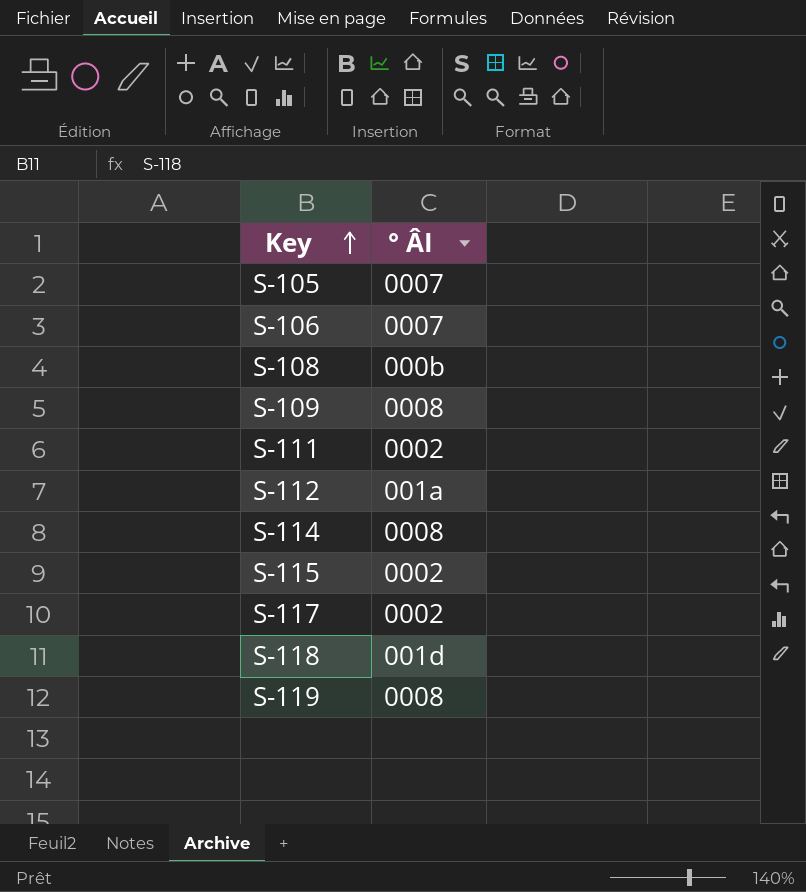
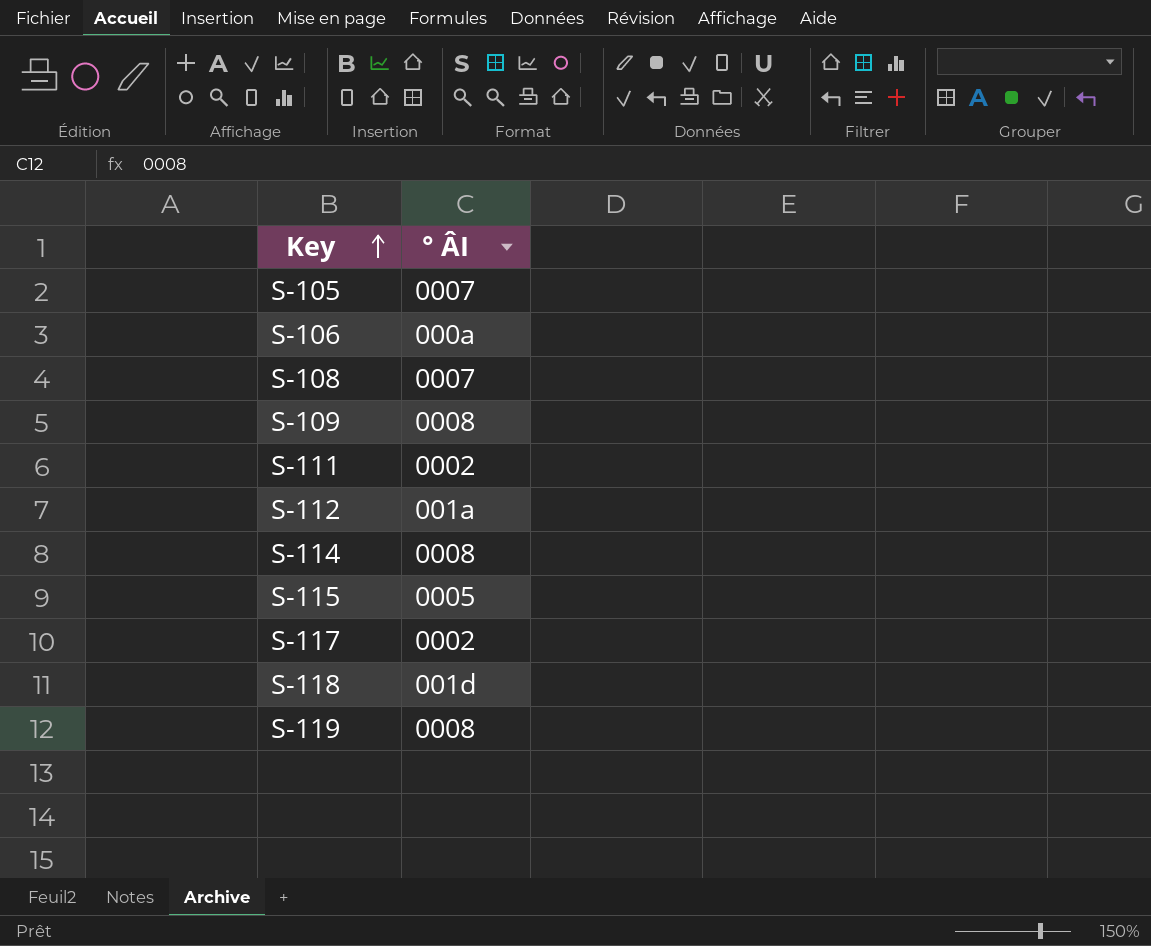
S-106 | ° ÂI: 0007 -> 000a
S-108 | ° ÂI: 000b -> 0007
S-115 | ° ÂI: 0002 -> 0005

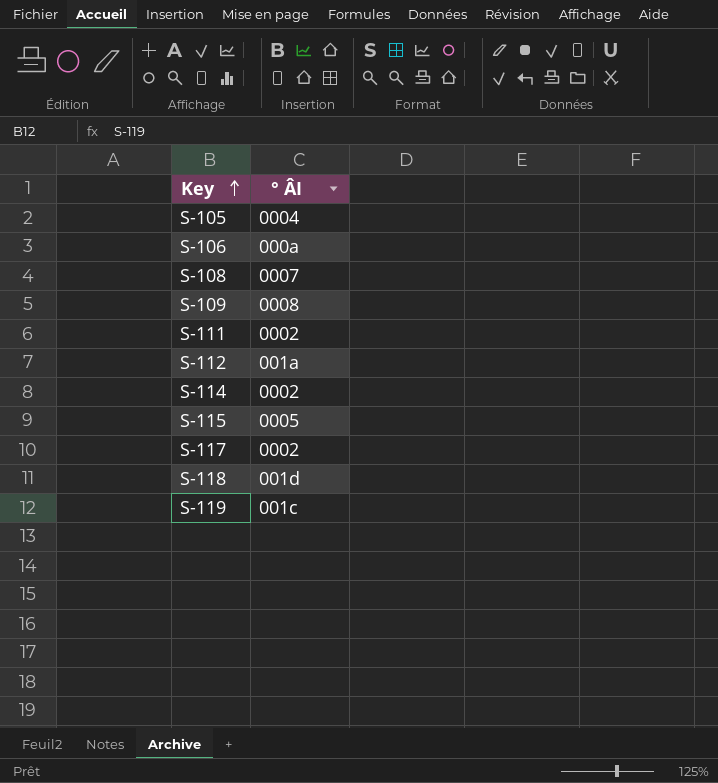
S-105 | ° ÂI: 0007 -> 0004
S-114 | ° ÂI: 0008 -> 0002
S-119 | ° ÂI: 0008 -> 001c

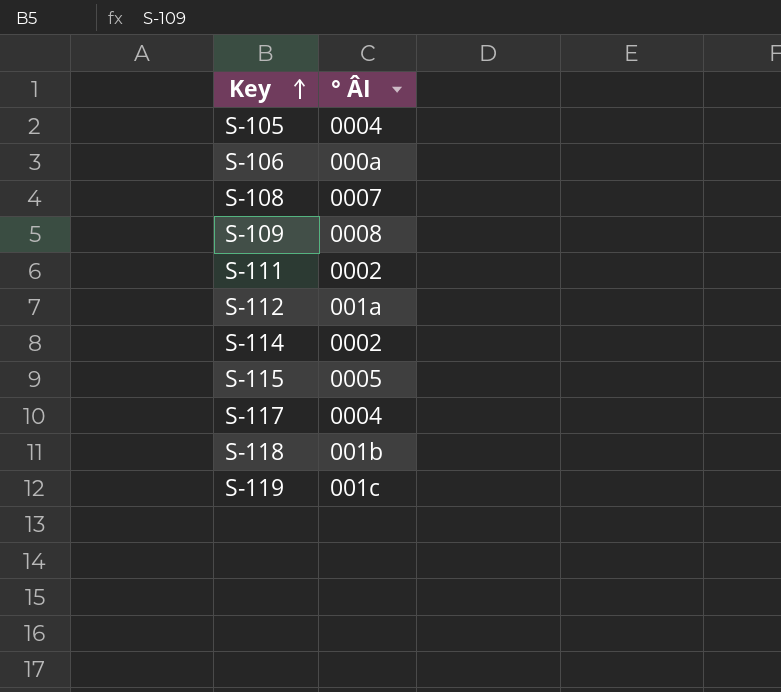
S-117 | ° ÂI: 0002 -> 0004
S-118 | ° ÂI: 001d -> 001b

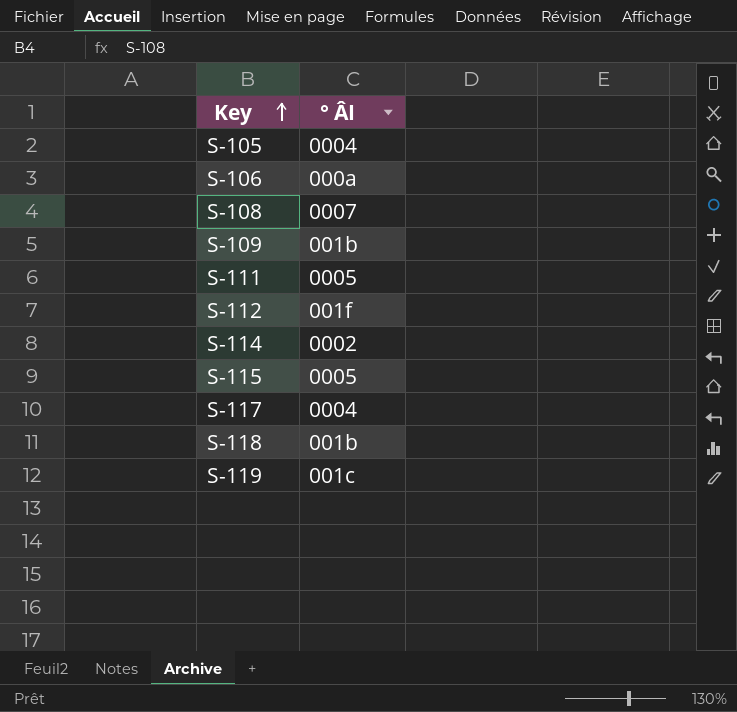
S-109 | ° ÂI: 0008 -> 001b
S-111 | ° ÂI: 0002 -> 0005
S-112 | ° ÂI: 001a -> 001f

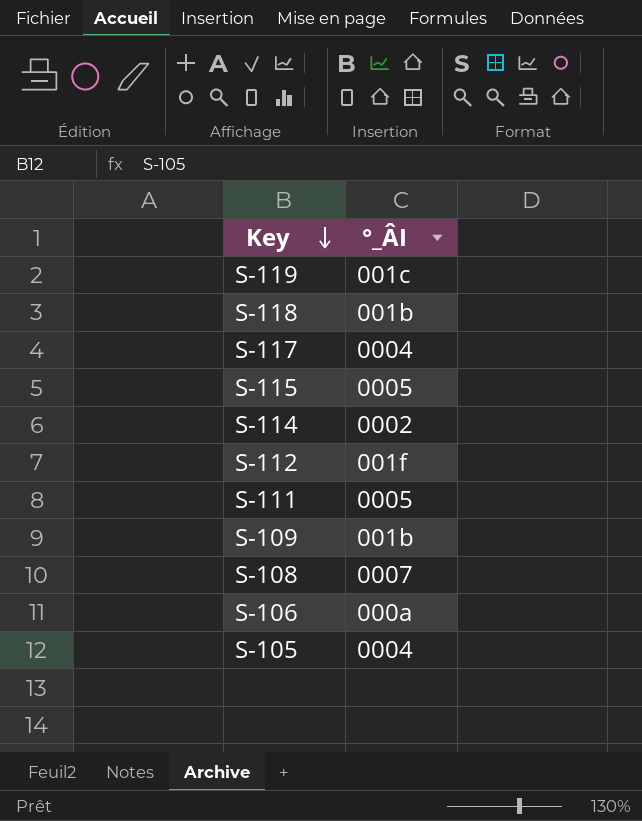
row order: Key ascending -> Key descending
column name: ° ÂI -> °_ÂI

